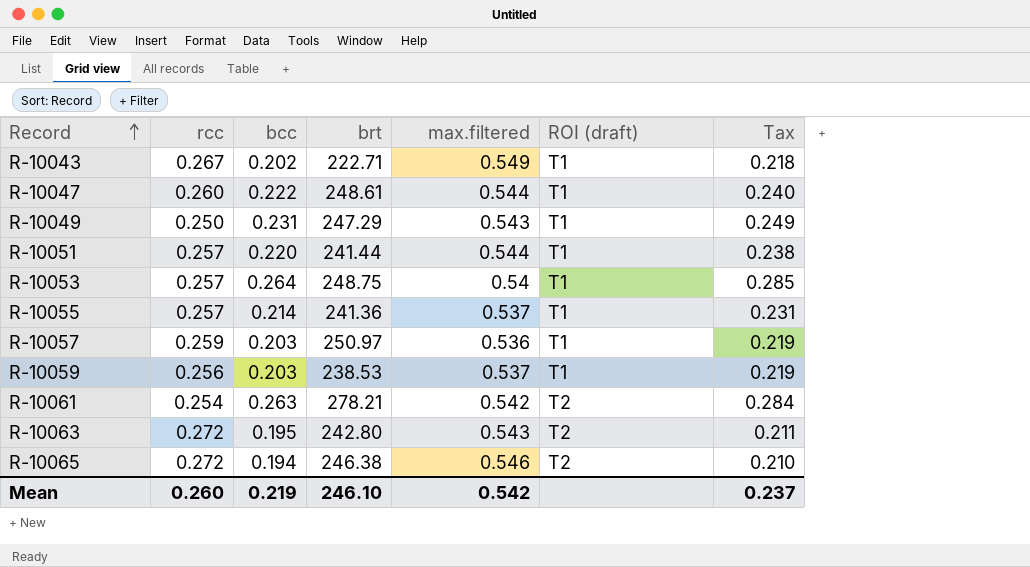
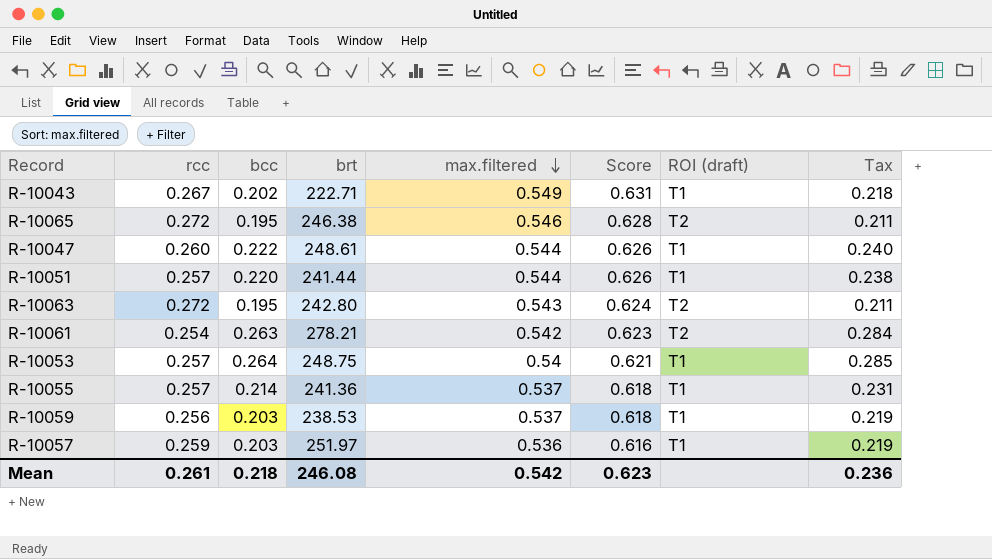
row order: Record ascending -> max.filtered descending
column Score | formula: none -> [max.filtered] * 1.15
row R-10049: 0.250 | 0.231 | 247.29 | 0.543 | T1 | 0.249 -> none
R-10065 | bcc: 0.194 -> 0.195
R-10065 | Tax: 0.210 -> 0.211
R-10057 | brt: 250.97 -> 251.97
Mean | rcc: 0.260 -> 0.261
Mean | bcc: 0.219 -> 0.218
Mean | brt: 246.10 -> 246.08
Mean | Tax: 0.237 -> 0.236

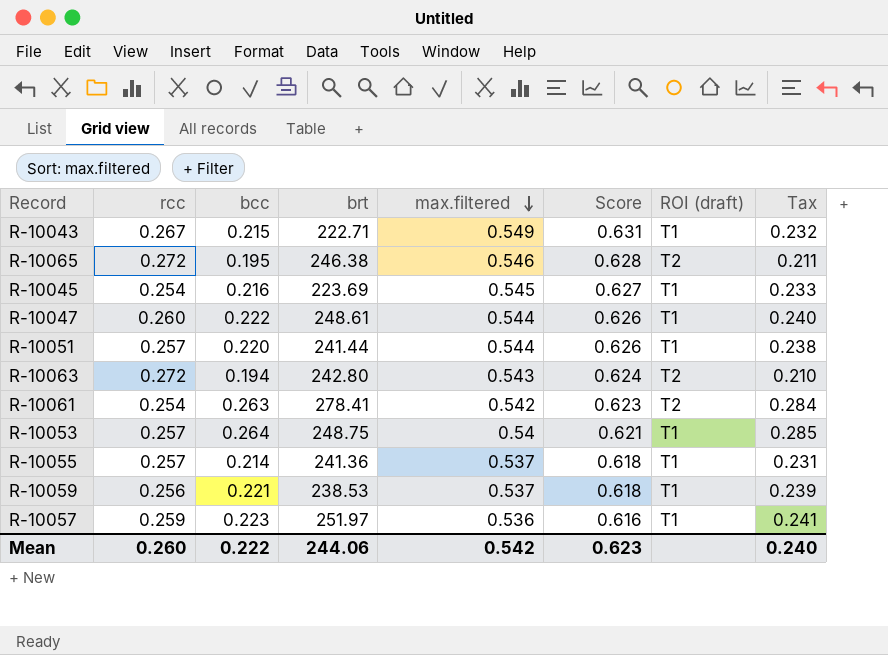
R-10043 | bcc: 0.202 -> 0.215
R-10043 | Tax: 0.218 -> 0.232
row R-10045: none -> 0.254 | 0.216 | 223.69 | 0.545 | 0.627 | T1 | 0.233
R-10063 | bcc: 0.195 -> 0.194
R-10063 | Tax: 0.211 -> 0.210
R-10061 | brt: 278.21 -> 278.41
R-10059 | bcc: 0.203 -> 0.221
R-10059 | Tax: 0.219 -> 0.239
R-10057 | bcc: 0.203 -> 0.223
R-10057 | Tax: 0.219 -> 0.241
Mean | rcc: 0.261 -> 0.260
Mean | bcc: 0.218 -> 0.222
Mean | brt: 246.08 -> 244.06
Mean | Tax: 0.236 -> 0.240

